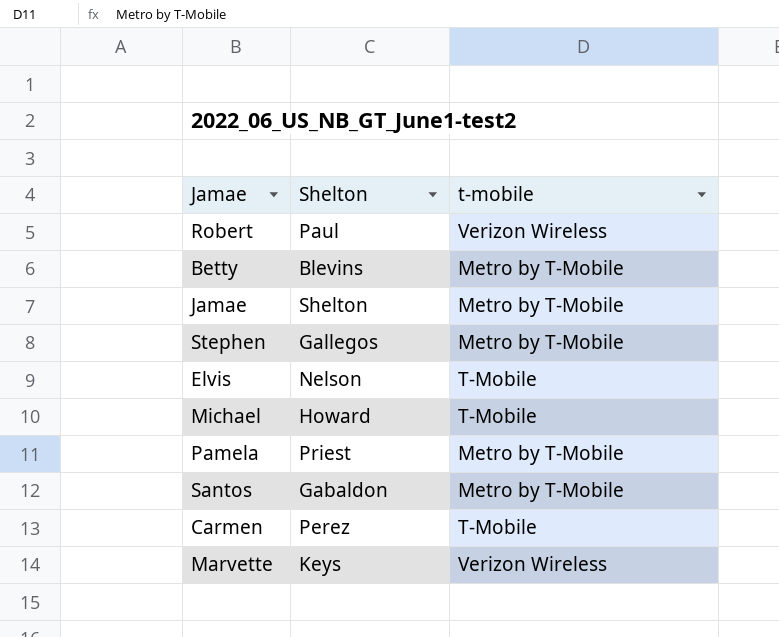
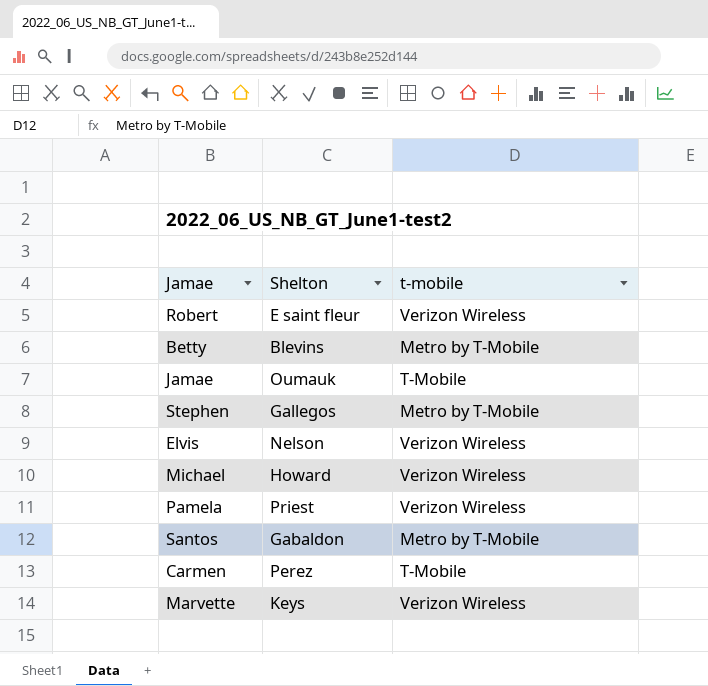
Robert | Shelton: Paul -> E saint fleur
Jamae | Shelton: Shelton -> Oumauk
Jamae | t-mobile: Metro by T-Mobile -> T-Mobile
Elvis | t-mobile: T-Mobile -> Verizon Wireless
Michael | t-mobile: T-Mobile -> Verizon Wireless
Pamela | t-mobile: Metro by T-Mobile -> Verizon Wireless

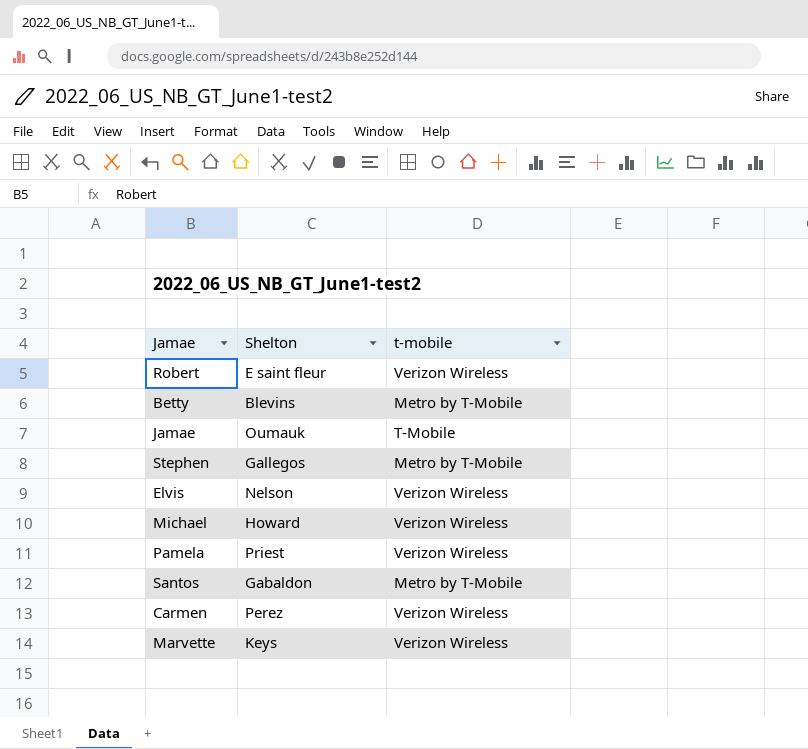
Carmen | t-mobile: T-Mobile -> Verizon Wireless

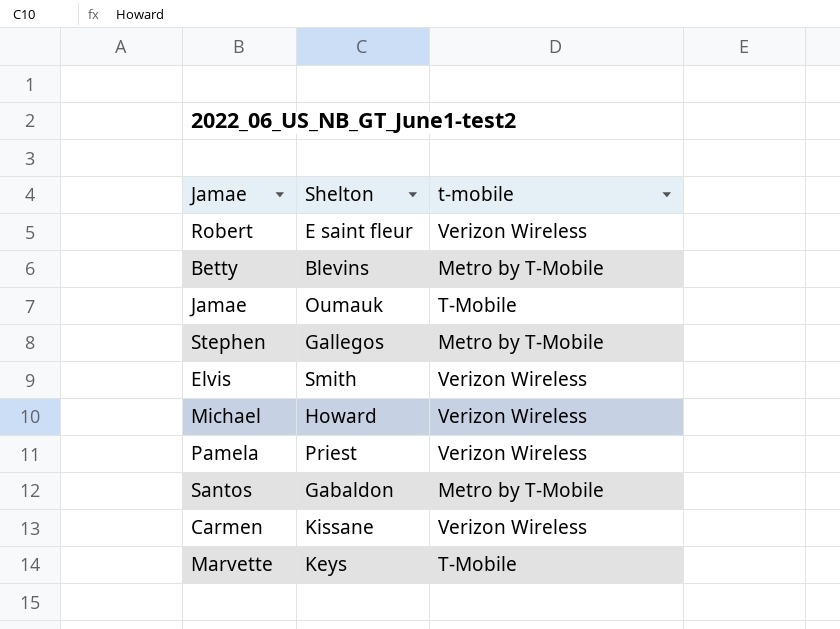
Elvis | Shelton: Nelson -> Smith
Carmen | Shelton: Perez -> Kissane
Marvette | t-mobile: Verizon Wireless -> T-Mobile

